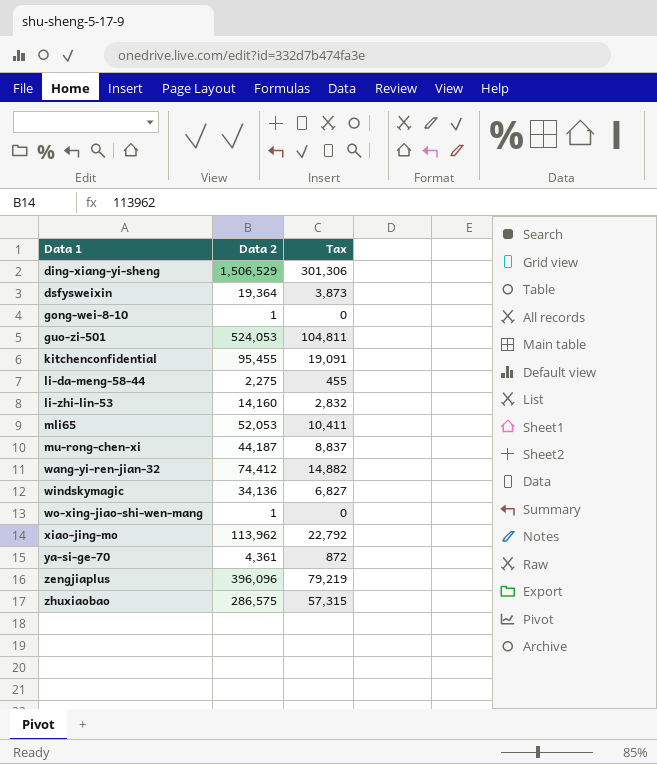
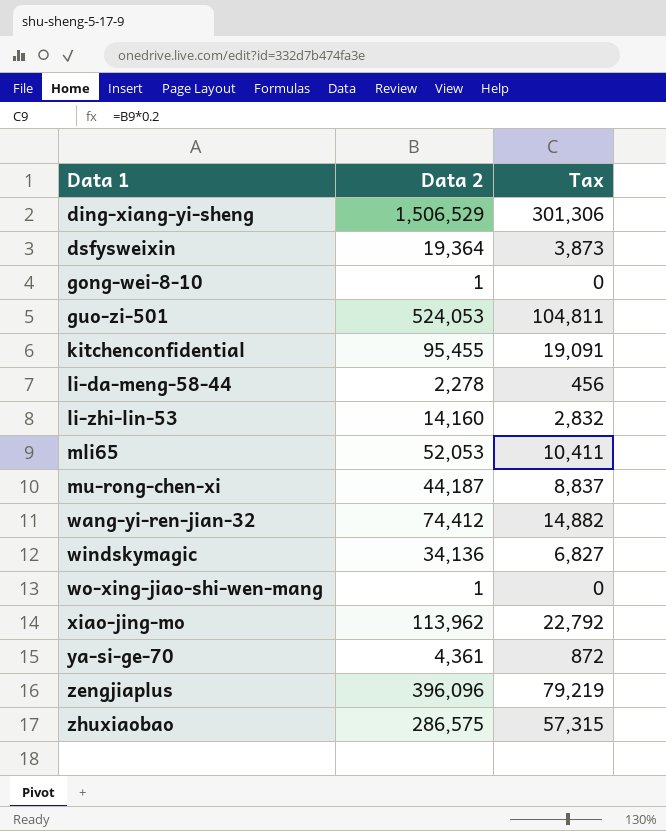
li-da-meng-58-44 | Data 2: 2,275 -> 2,278
li-da-meng-58-44 | Tax: 455 -> 456

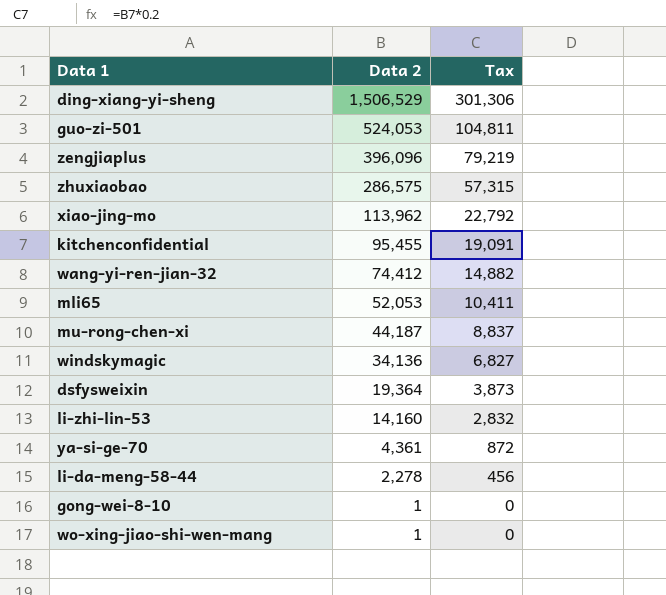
row order: Data 1 ascending -> Data 2 descending

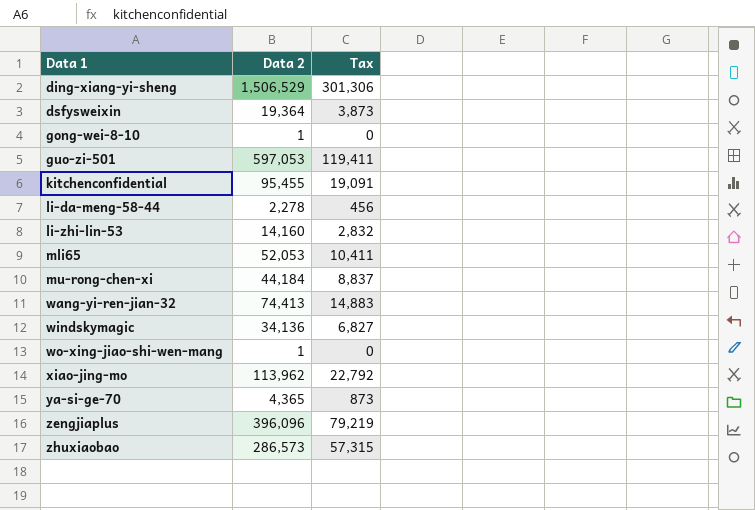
row order: Data 2 descending -> Data 1 ascending
guo-zi-501 | Data 2: 524,053 -> 597,053
guo-zi-501 | Tax: 104,811 -> 119,411
mu-rong-chen-xi | Data 2: 44,187 -> 44,184
wang-yi-ren-jian-32 | Data 2: 74,412 -> 74,413
wang-yi-ren-jian-32 | Tax: 14,882 -> 14,883
ya-si-ge-70 | Data 2: 4,361 -> 4,365
ya-si-ge-70 | Tax: 872 -> 873
zhuxiaobao | Data 2: 286,575 -> 286,573

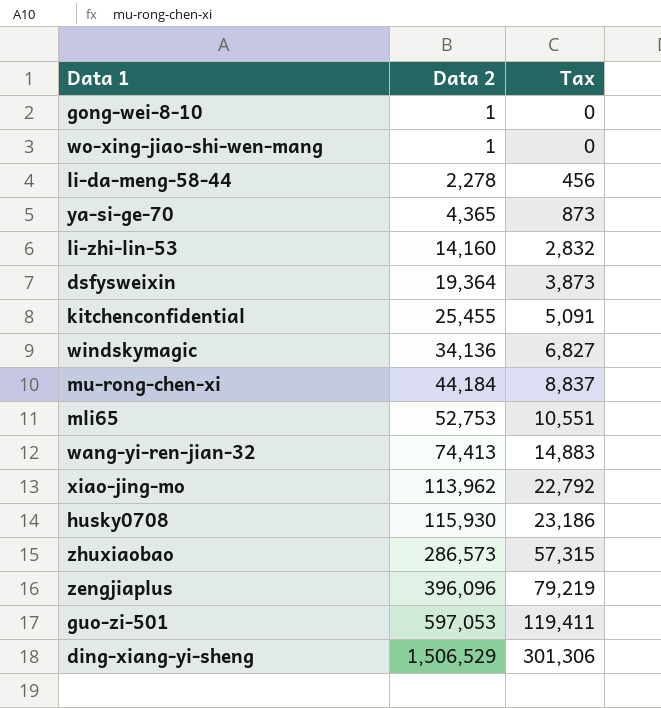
row order: Data 1 ascending -> Data 2 ascending
kitchenconfidential | Data 2: 95,455 -> 25,455
kitchenconfidential | Tax: 19,091 -> 5,091
mli65 | Data 2: 52,053 -> 52,753
mli65 | Tax: 10,411 -> 10,551
row husky0708: none -> 115,930 | 23,186

